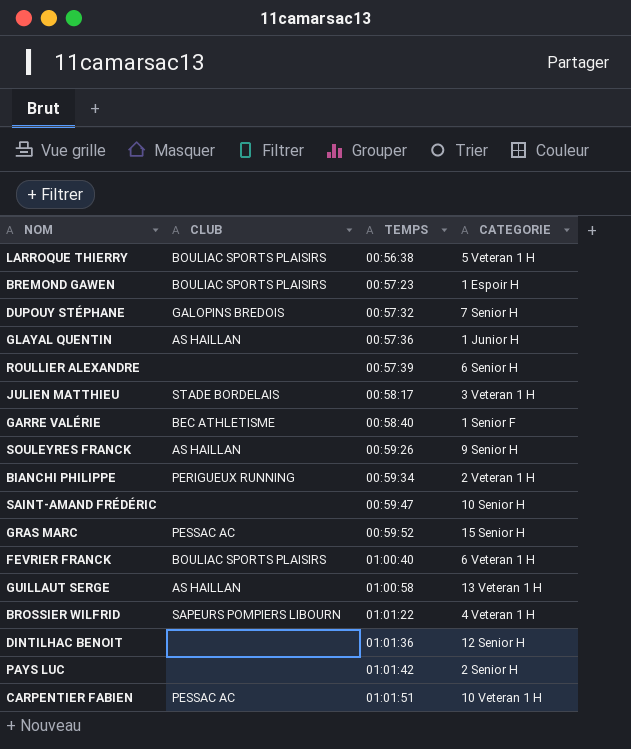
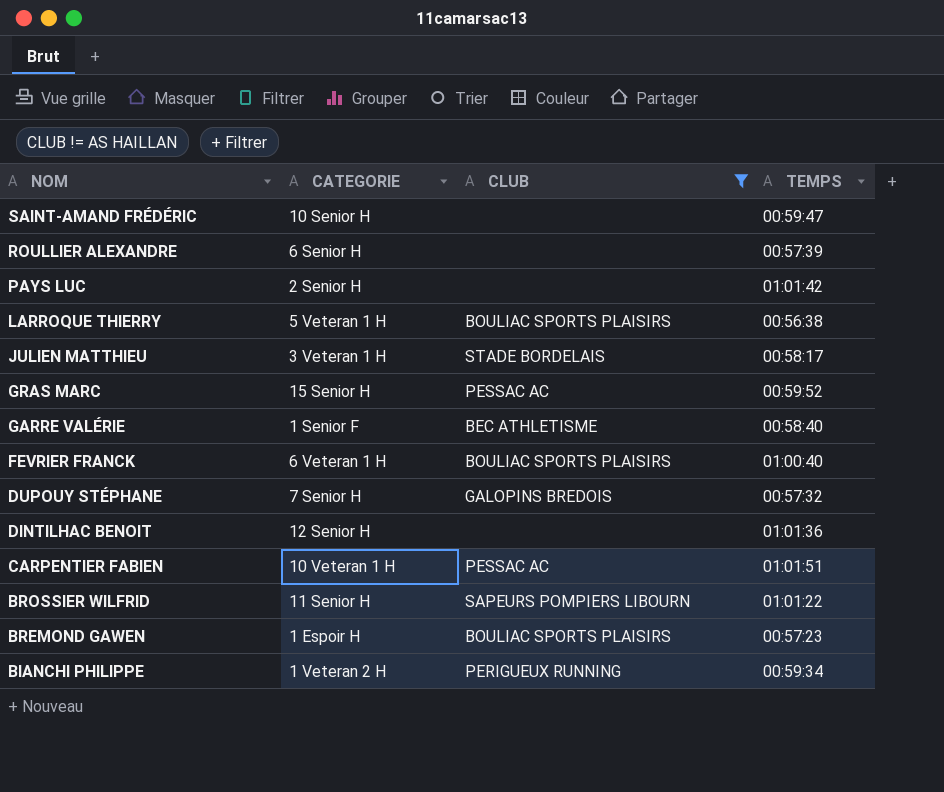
filter: none -> CLUB != AS HAILLAN
row order: TEMPS ascending -> NOM descending
column CATEGORIE | position: 4 -> 2
BROSSIER WILFRID | CATEGORIE: 4 Veteran 1 H -> 11 Senior H
BIANCHI PHILIPPE | CATEGORIE: 2 Veteran 1 H -> 1 Veteran 2 H

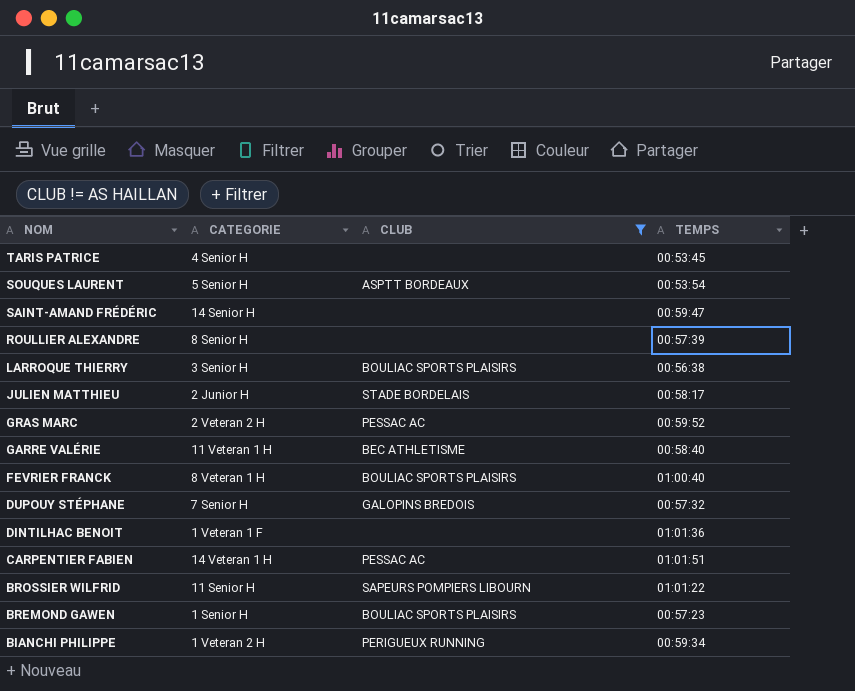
row PAYS LUC: 2 Senior H | none | 01:01:42 -> none
row TARIS PATRICE: none -> 4 Senior H | none | 00:53:45
row SOUQUES LAURENT: none -> 5 Senior H | ASPTT BORDEAUX | 00:53:54
SAINT-AMAND FRÉDÉRIC | CATEGORIE: 10 Senior H -> 14 Senior H
ROULLIER ALEXANDRE | CATEGORIE: 6 Senior H -> 8 Senior H
LARROQUE THIERRY | CATEGORIE: 5 Veteran 1 H -> 3 Senior H
JULIEN MATTHIEU | CATEGORIE: 3 Veteran 1 H -> 2 Junior H
GRAS MARC | CATEGORIE: 15 Senior H -> 2 Veteran 2 H
GARRE VALÉRIE | CATEGORIE: 1 Senior F -> 11 Veteran 1 H
FEVRIER FRANCK | CATEGORIE: 6 Veteran 1 H -> 8 Veteran 1 H
DINTILHAC BENOIT | CATEGORIE: 12 Senior H -> 1 Veteran 1 F
CARPENTIER FABIEN | CATEGORIE: 10 Veteran 1 H -> 14 Veteran 1 H
BREMOND GAWEN | CATEGORIE: 1 Espoir H -> 1 Senior H

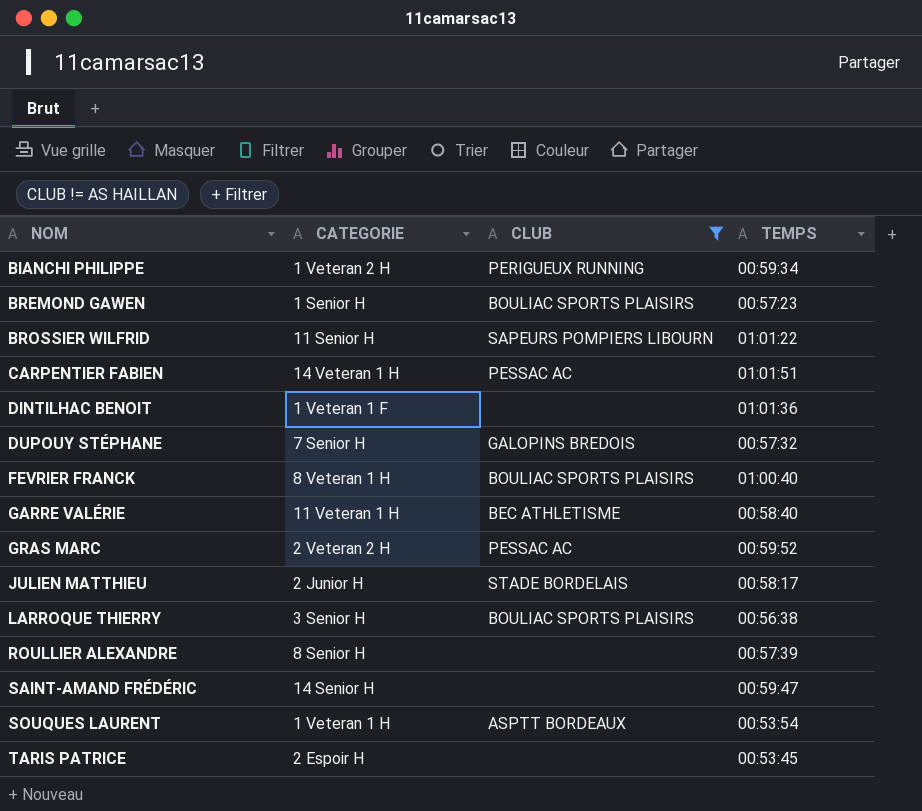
row order: NOM descending -> NOM ascending
SOUQUES LAURENT | CATEGORIE: 5 Senior H -> 1 Veteran 1 H
TARIS PATRICE | CATEGORIE: 4 Senior H -> 2 Espoir H

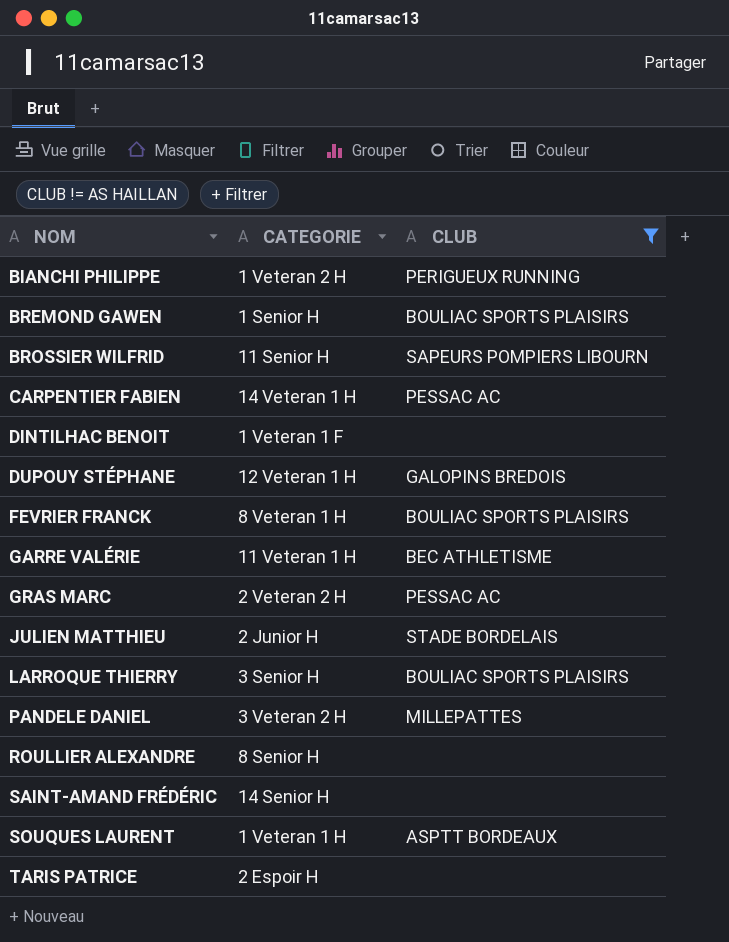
column TEMPS | position: 4 -> none
DUPOUY STÉPHANE | CATEGORIE: 7 Senior H -> 12 Veteran 1 H
row PANDELE DANIEL: none -> 3 Veteran 2 H | MILLEPATTES

